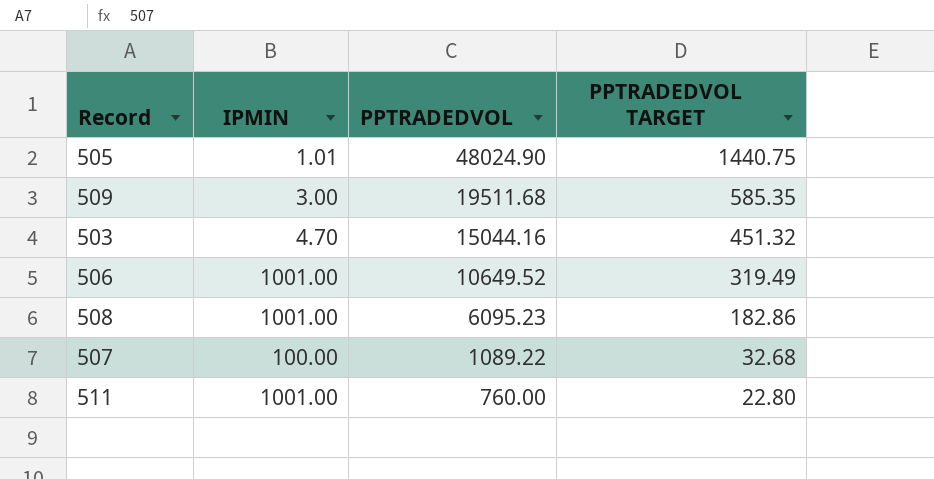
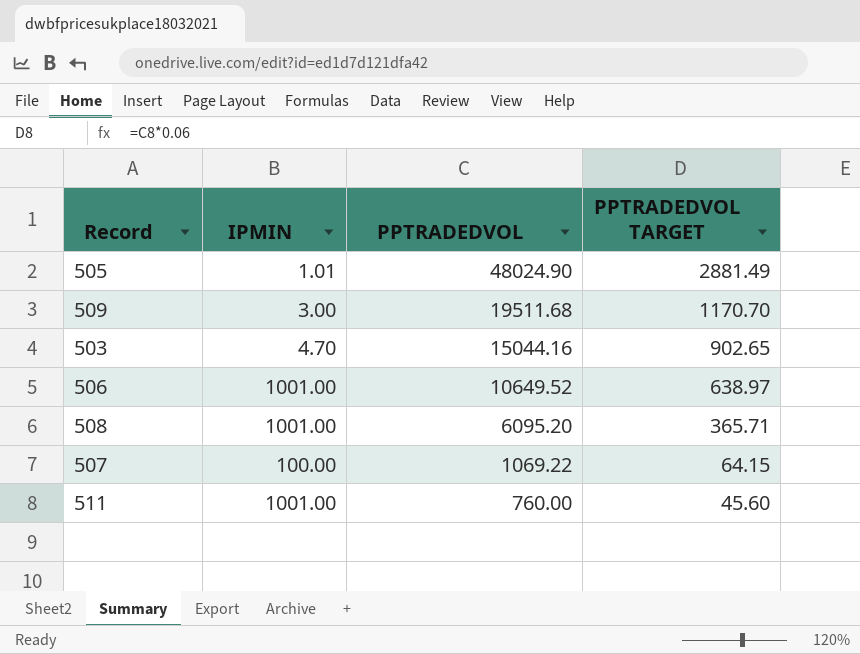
column PPTRADEDVOL TARGET | formula: [PPTRADEDVOL] * 0.03 -> [PPTRADEDVOL] * 0.06
508 | PPTRADEDVOL: 6095.23 -> 6095.20
507 | PPTRADEDVOL: 1089.22 -> 1069.22

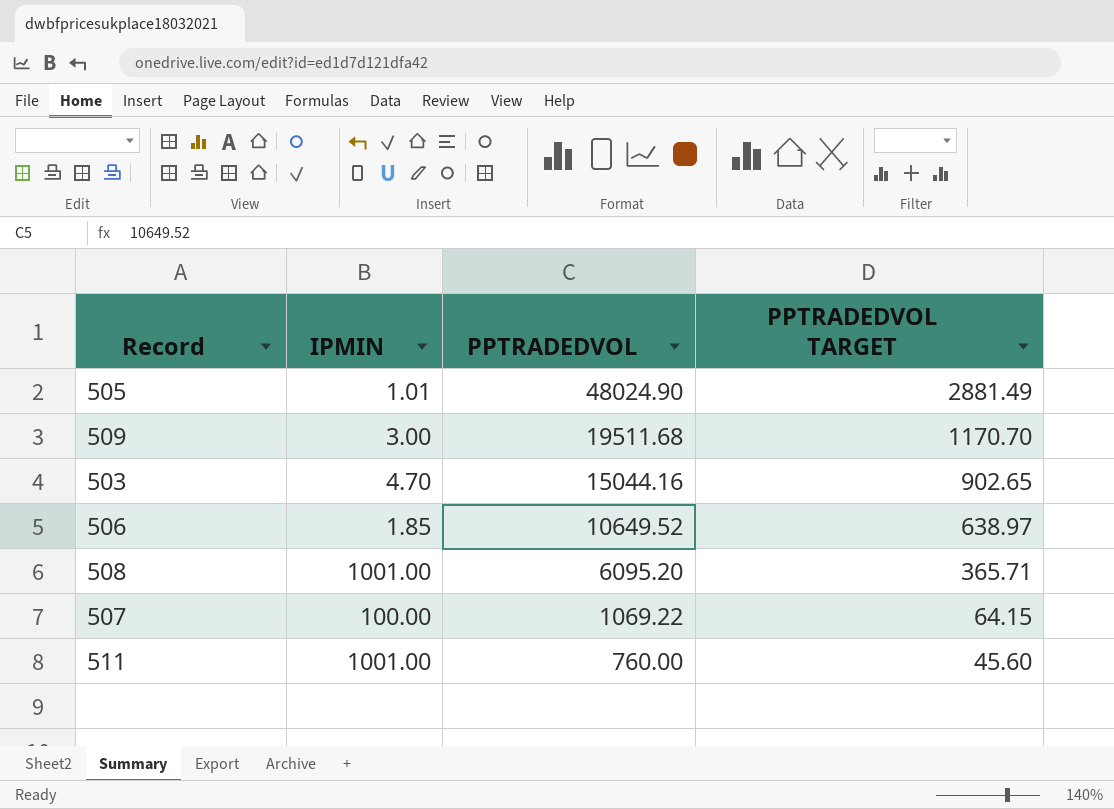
506 | IPMIN: 1001.00 -> 1.85

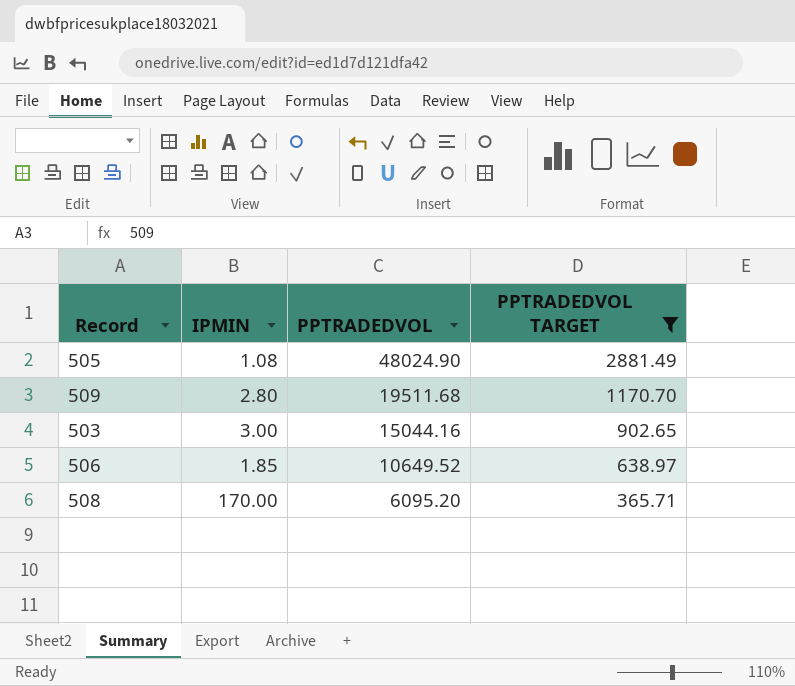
filter: none -> PPTRADEDVOL TARGET >= 365.71
505 | IPMIN: 1.01 -> 1.08
509 | IPMIN: 3.00 -> 2.80
503 | IPMIN: 4.70 -> 3.00
508 | IPMIN: 1001.00 -> 170.00

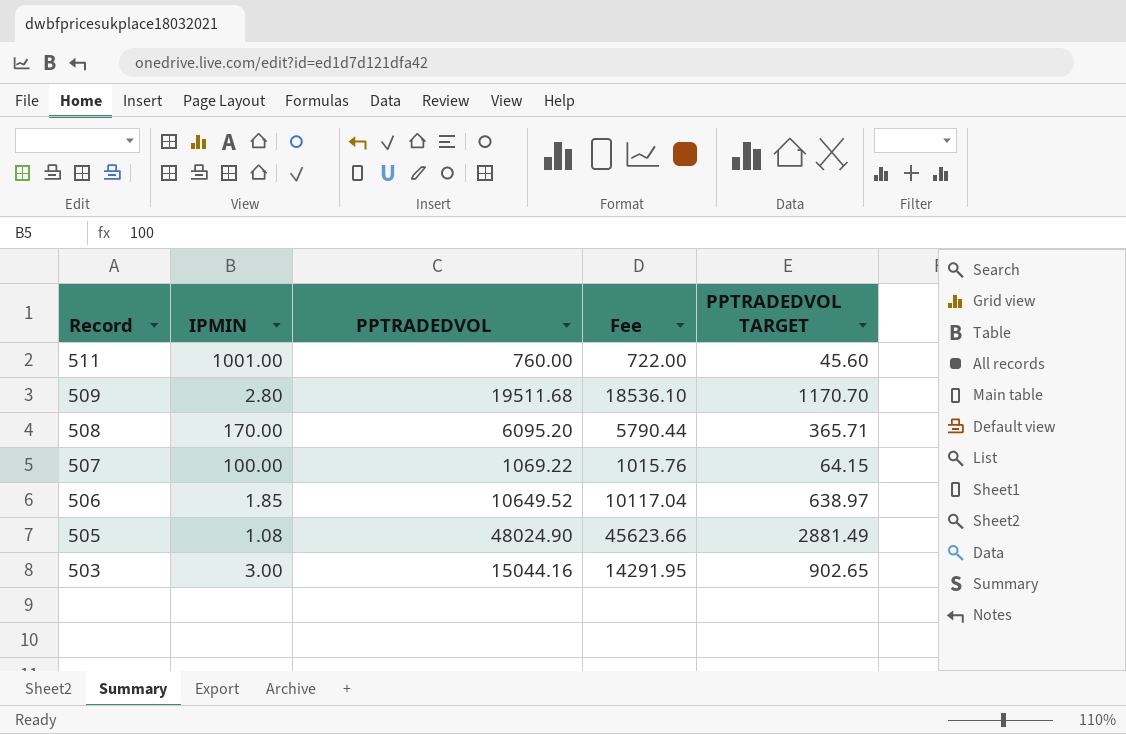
filter: PPTRADEDVOL TARGET >= 365.71 -> none
row order: PPTRADEDVOL descending -> Record descending
column Fee | formula: none -> [PPTRADEDVOL] * 0.95

